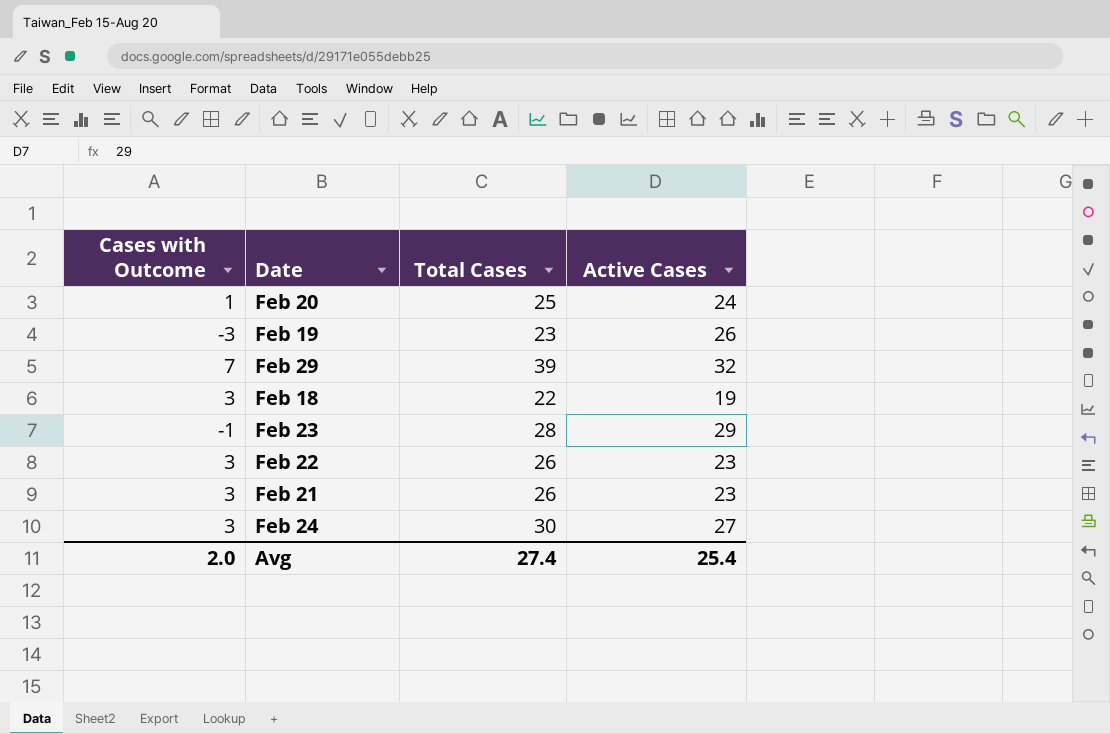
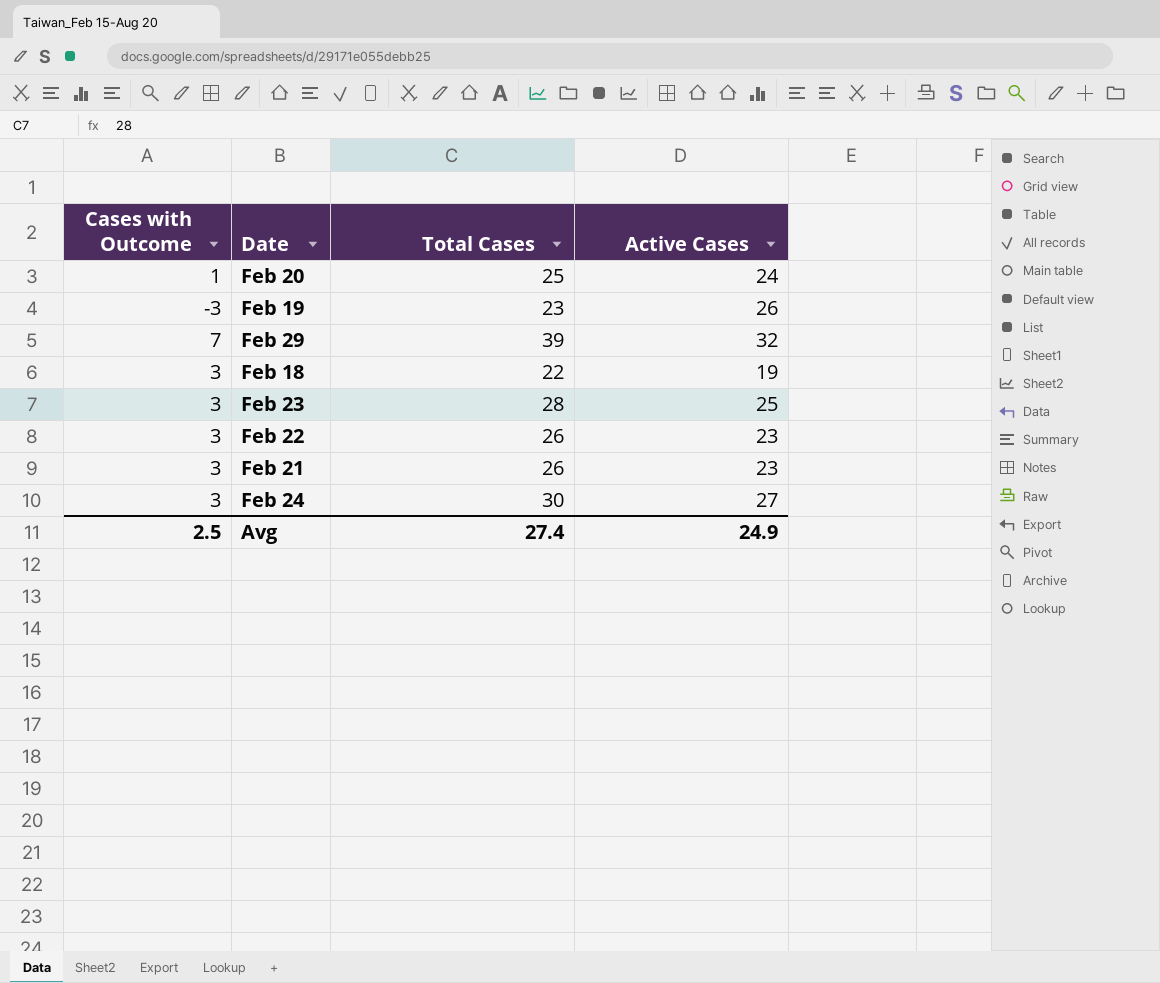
Feb 23 | Cases with Outcome: -1 -> 3
Feb 23 | Active Cases: 29 -> 25
Avg | Cases with Outcome: 2.0 -> 2.5
Avg | Active Cases: 25.4 -> 24.9

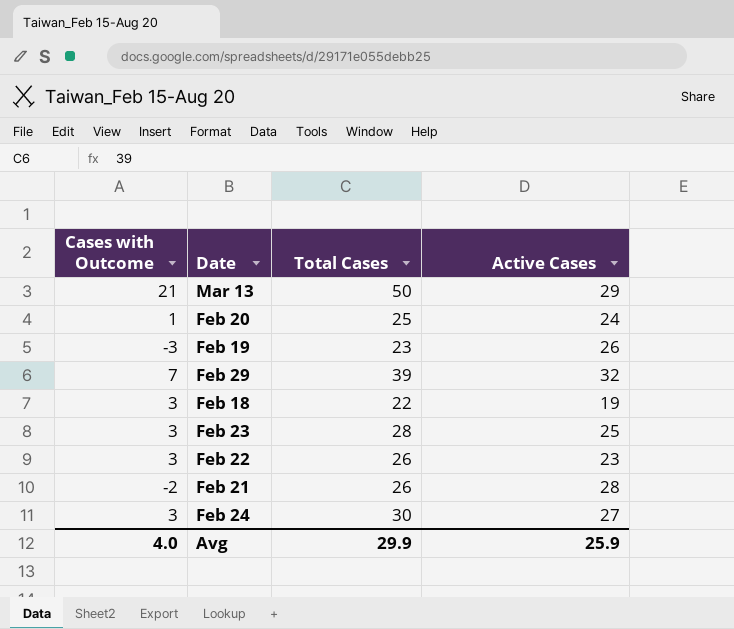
row Mar 13: none -> 21 | 50 | 29
Feb 21 | Cases with Outcome: 3 -> -2
Feb 21 | Active Cases: 23 -> 28
Avg | Cases with Outcome: 2.5 -> 4.0
Avg | Total Cases: 27.4 -> 29.9
Avg | Active Cases: 24.9 -> 25.9

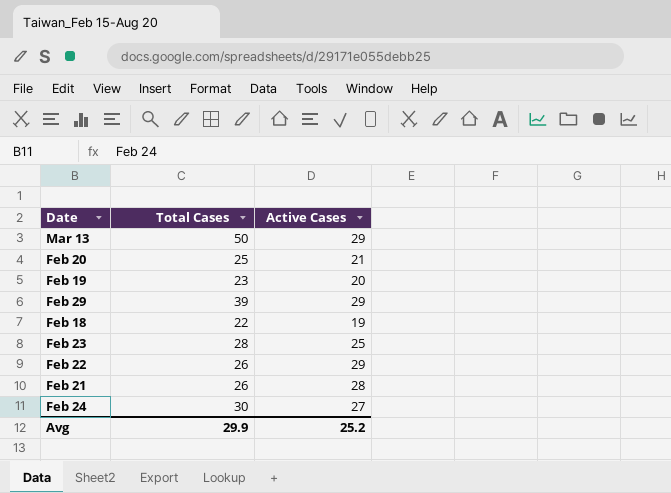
column Cases with Outcome | formula: [Total Cases] - [Active Cases] -> none
Feb 20 | Active Cases: 24 -> 21
Feb 19 | Active Cases: 26 -> 20
Feb 29 | Active Cases: 32 -> 29
Feb 22 | Active Cases: 23 -> 29
Avg | Active Cases: 25.9 -> 25.2

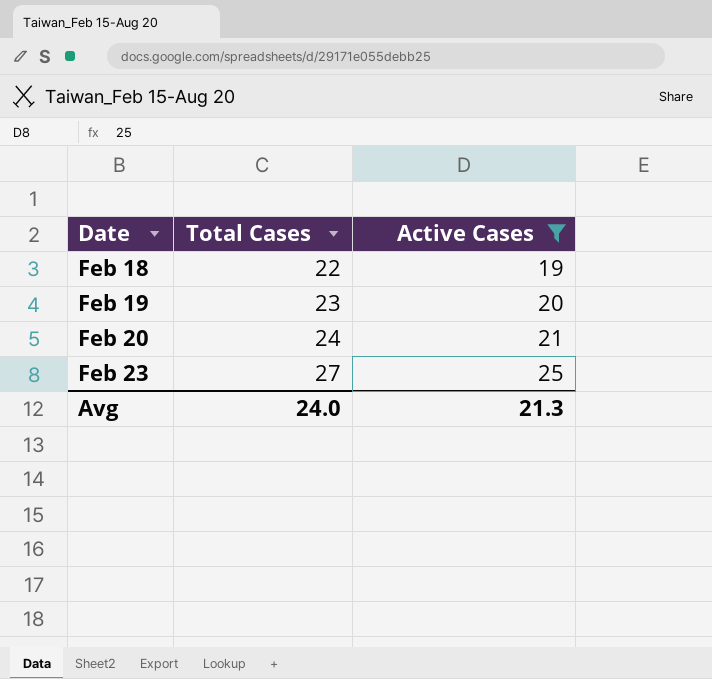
filter: none -> Active Cases <= 25
row order: none -> Date ascending
Feb 20 | Total Cases: 25 -> 24
Feb 23 | Total Cases: 28 -> 27
Avg | Total Cases: 29.9 -> 24.0
Avg | Active Cases: 25.2 -> 21.3

